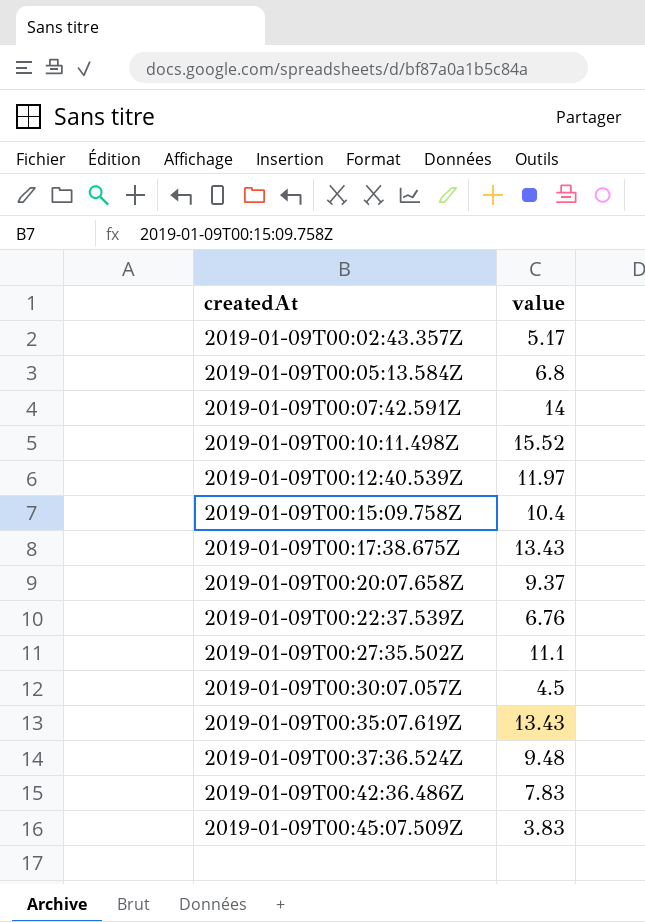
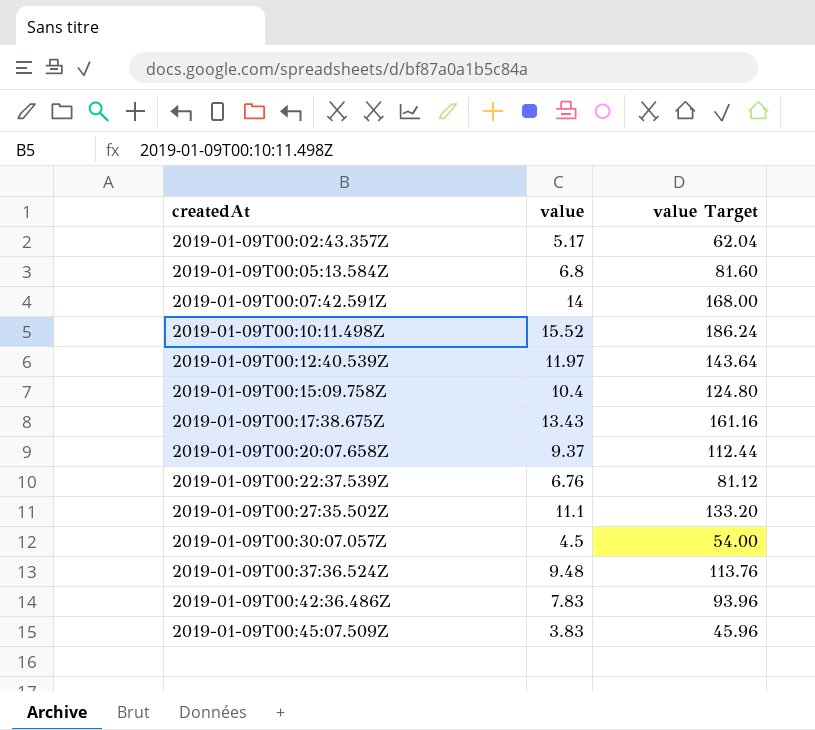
column value Target | formula: none -> [value] * 12
row 2019-01-09T00:35:07.619Z: 13.43 -> none

